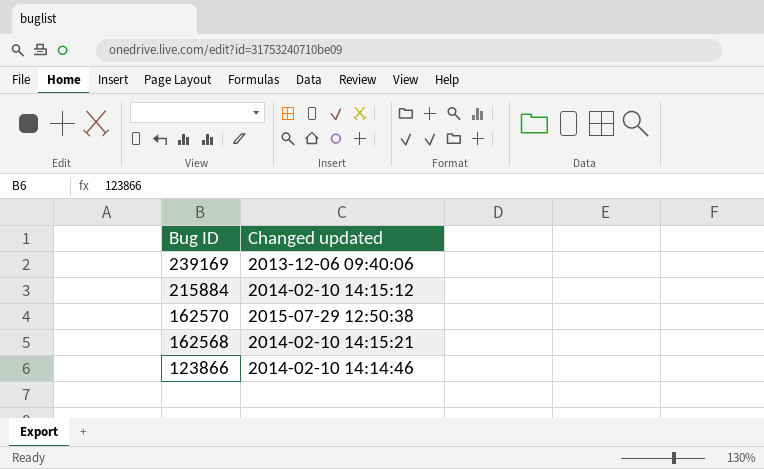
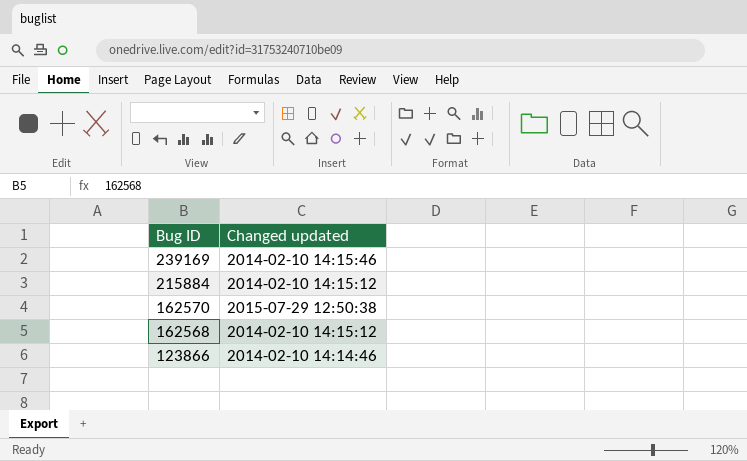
239169 | Changed updated: 2013-12-06 09:40:06 -> 2014-02-10 14:15:46
162568 | Changed updated: 2014-02-10 14:15:21 -> 2014-02-10 14:15:12

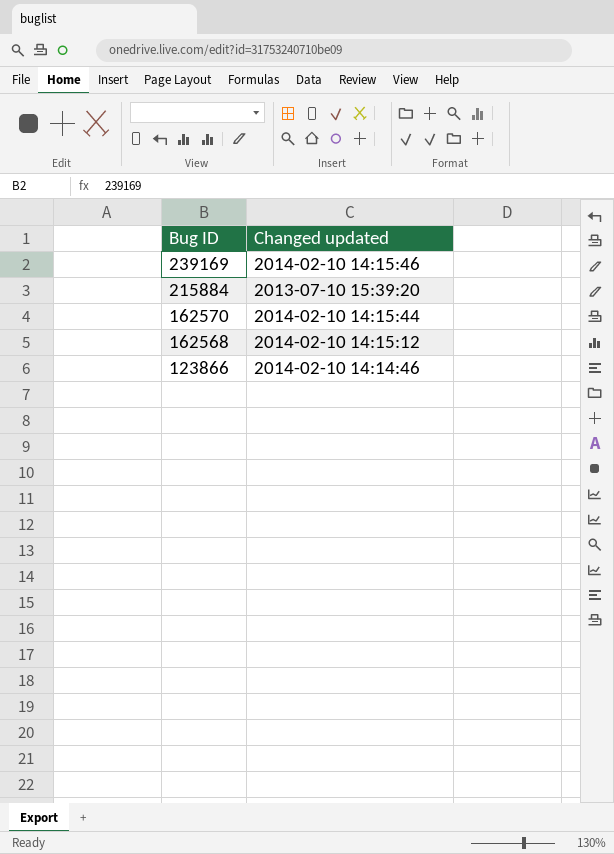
215884 | Changed updated: 2014-02-10 14:15:12 -> 2013-07-10 15:39:20
162570 | Changed updated: 2015-07-29 12:50:38 -> 2014-02-10 14:15:44

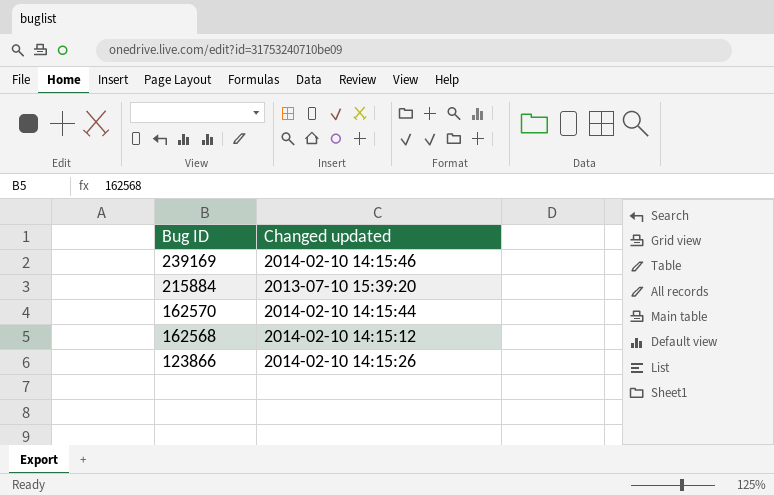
123866 | Changed updated: 2014-02-10 14:14:46 -> 2014-02-10 14:15:26

